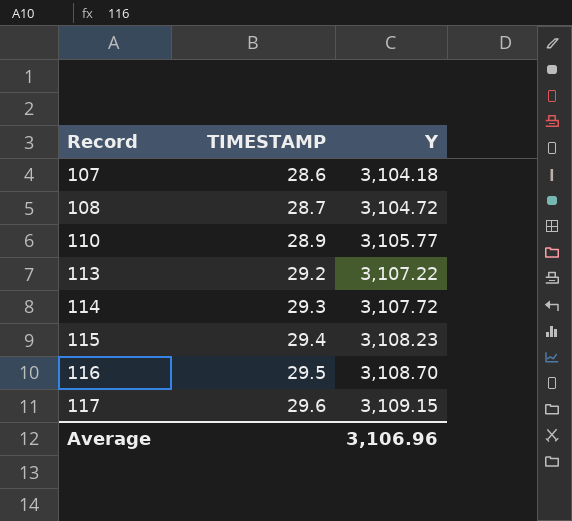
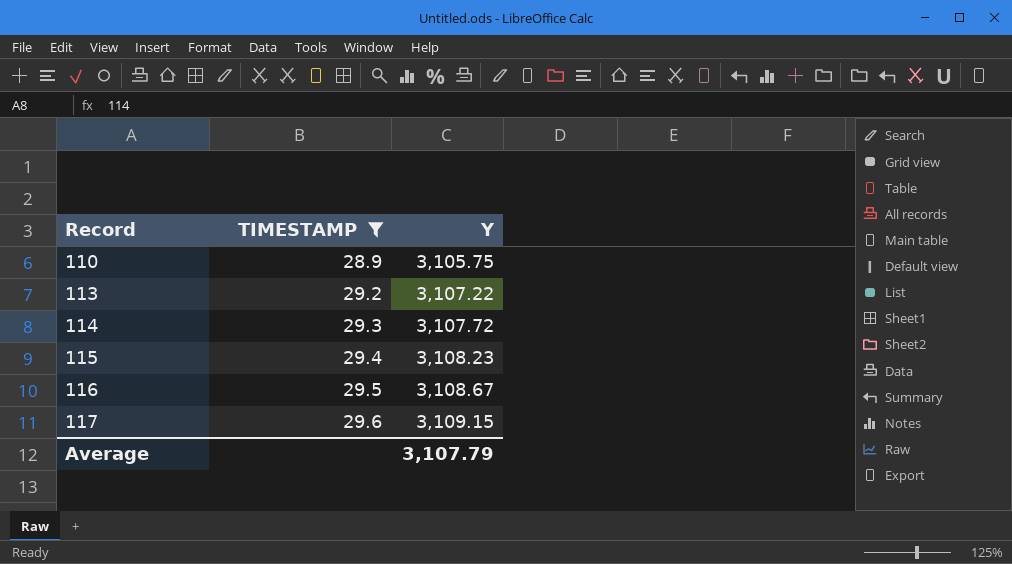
filter: none -> TIMESTAMP >= 28.9
110 | Y: 3,105.77 -> 3,105.75
116 | Y: 3,108.70 -> 3,108.67
Average | Y: 3,106.96 -> 3,107.79

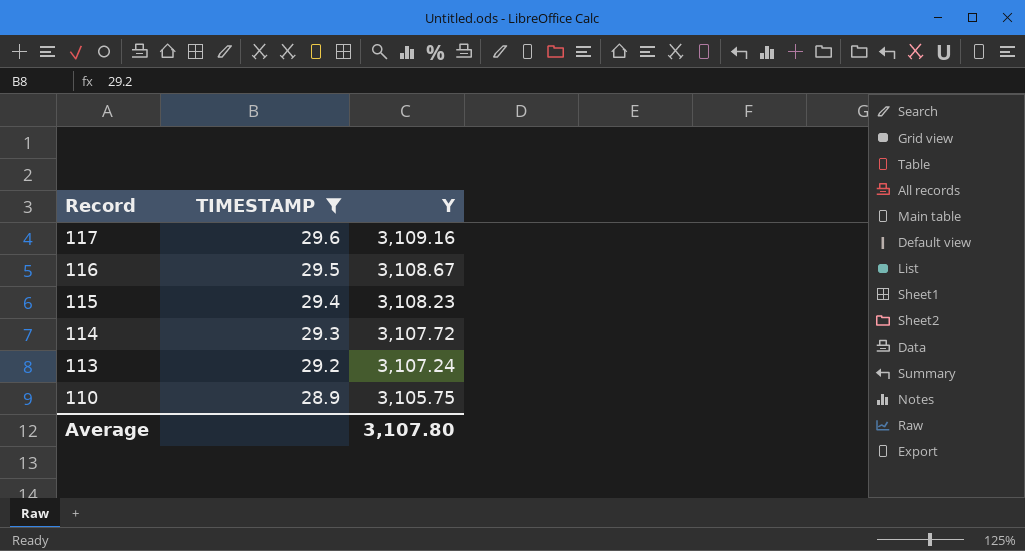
row order: Record ascending -> Record descending
117 | Y: 3,109.15 -> 3,109.16
113 | Y: 3,107.22 -> 3,107.24
Average | Y: 3,107.79 -> 3,107.80

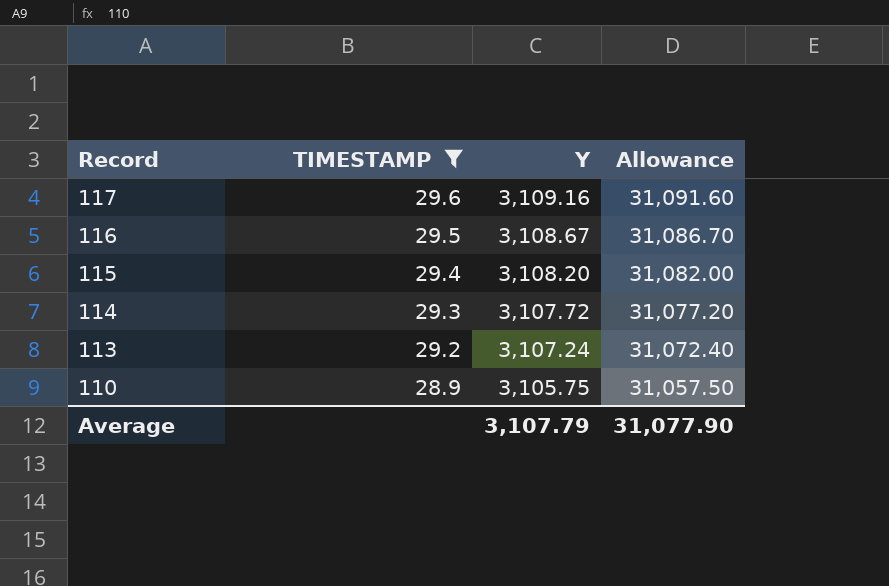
column Allowance | formula: none -> [Y] * 10
115 | Y: 3,108.23 -> 3,108.20
Average | Y: 3,107.80 -> 3,107.79

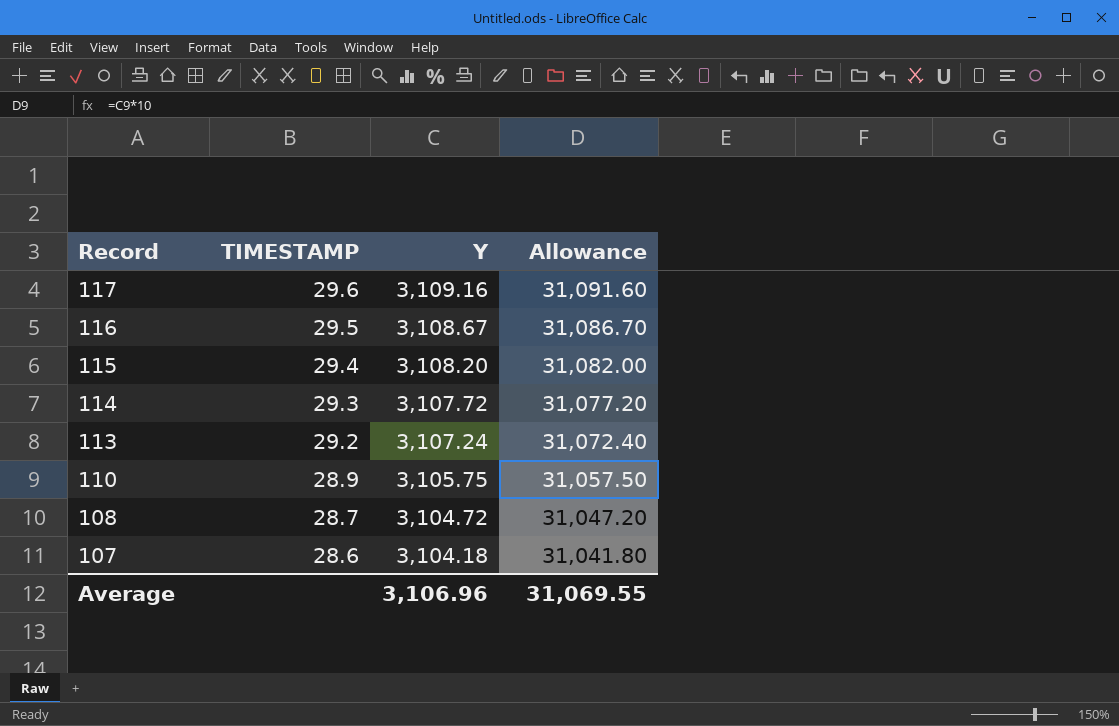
filter: TIMESTAMP >= 28.9 -> none
Average | Y: 3,107.79 -> 3,106.96
Average | Allowance: 31,077.90 -> 31,069.55

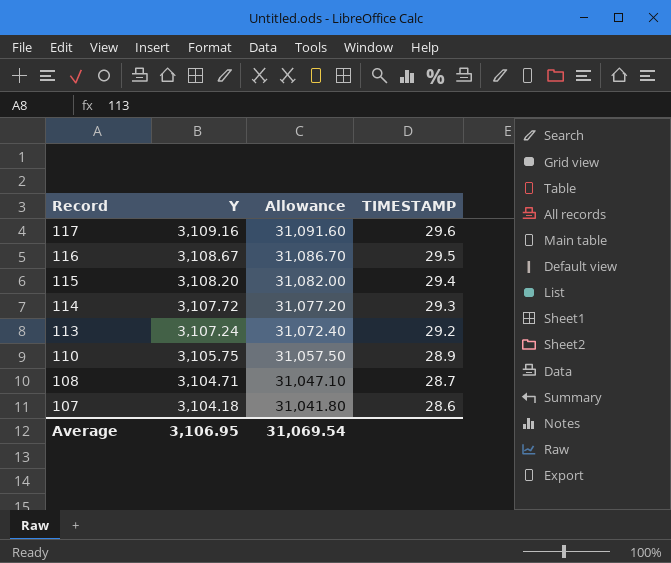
column TIMESTAMP | position: 2 -> 4
108 | Y: 3,104.72 -> 3,104.71
108 | Allowance: 31,047.20 -> 31,047.10
Average | Y: 3,106.96 -> 3,106.95
Average | Allowance: 31,069.55 -> 31,069.54

